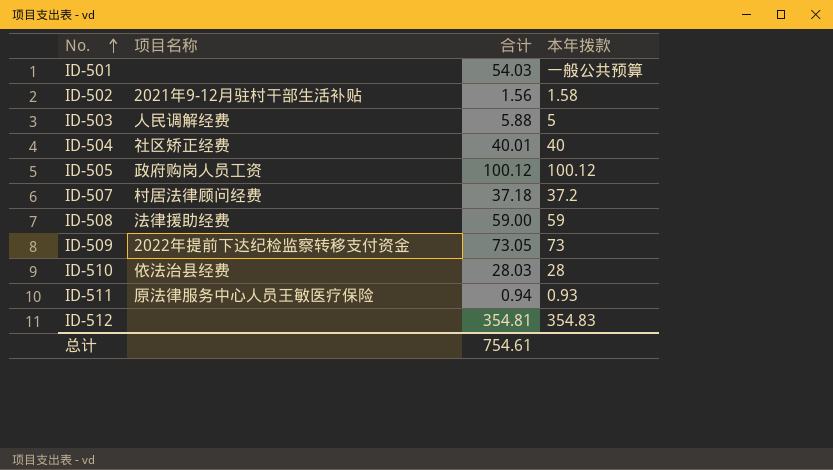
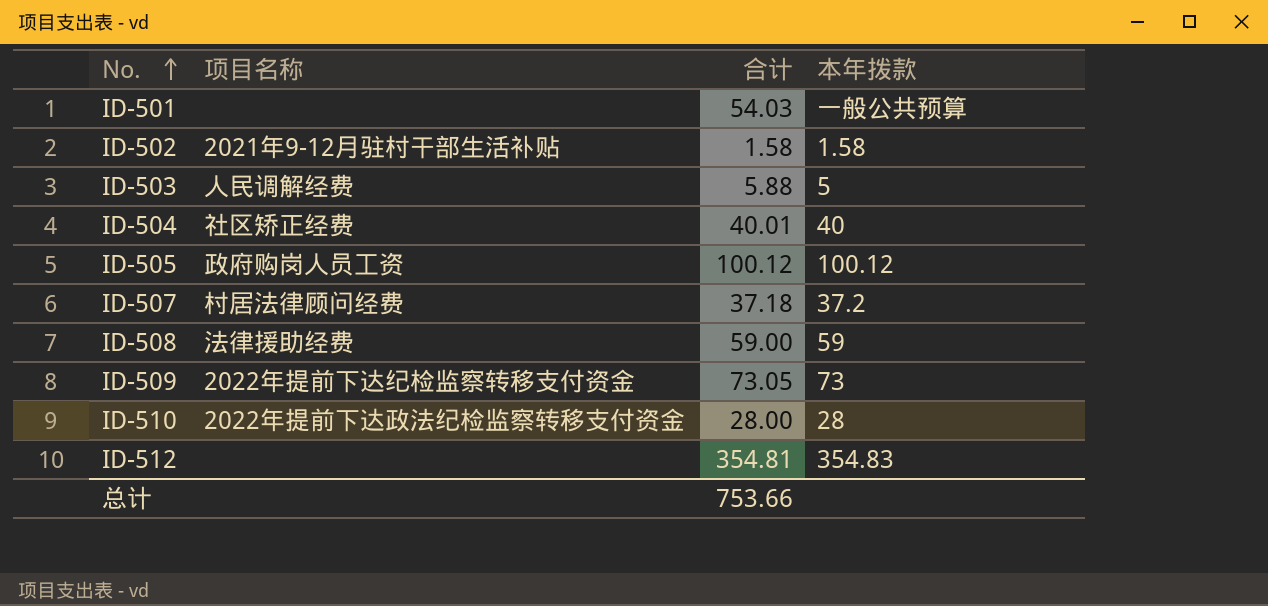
row ID-511: 原法律服务中心人员王敏医疗保险 | 0.94 | 0.93 -> none
ID-502 | 合计: 1.56 -> 1.58
ID-510 | 项目名称: 依法治县经费 -> 2022年提前下达政法纪检监察转移支付资金
ID-510 | 合计: 28.03 -> 28.00
总计 | 合计: 754.61 -> 753.66

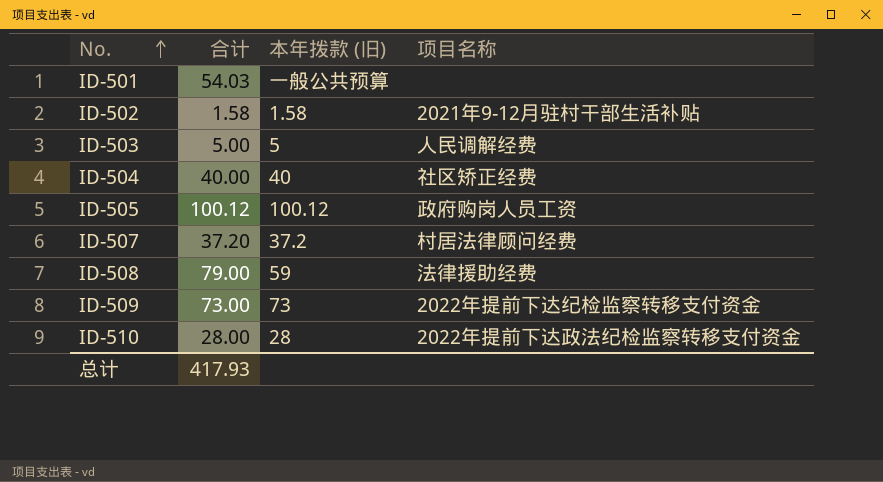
column name: 本年拨款 -> 本年拨款 (旧)
column 项目名称 | position: 2 -> 4
row ID-512: none | 354.81 | 354.83 -> none
ID-503 | 合计: 5.88 -> 5.00
ID-504 | 合计: 40.01 -> 40.00
ID-507 | 合计: 37.18 -> 37.20
ID-508 | 合计: 59.00 -> 79.00
ID-509 | 合计: 73.05 -> 73.00
总计 | 合计: 753.66 -> 417.93

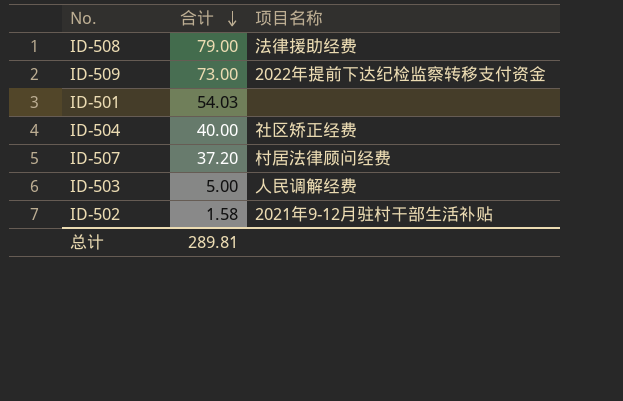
row order: No. ascending -> 合计 descending
column 本年拨款 (旧) | position: 3 -> none
row ID-505: 100.12 | 100.12 | 政府购岗人员工资 -> none
row ID-510: 28.00 | 28 | 2022年提前下达政法纪检监察转移支付资金 -> none
总计 | 合计: 417.93 -> 289.81

